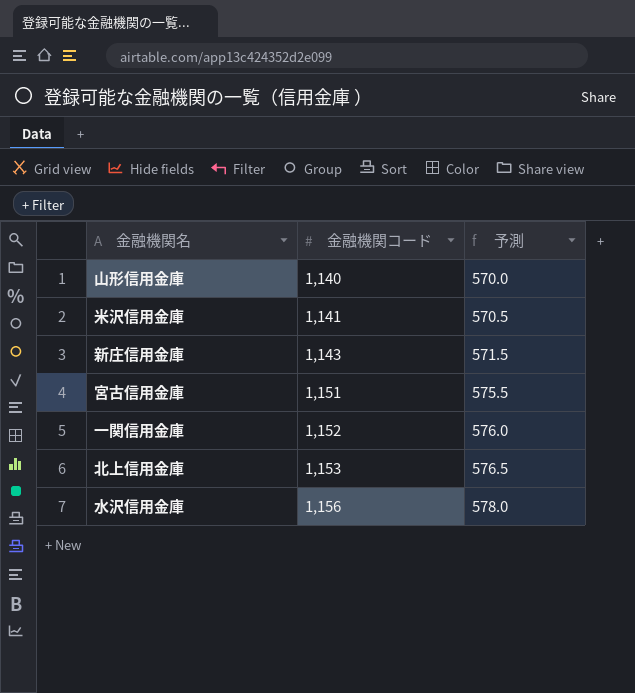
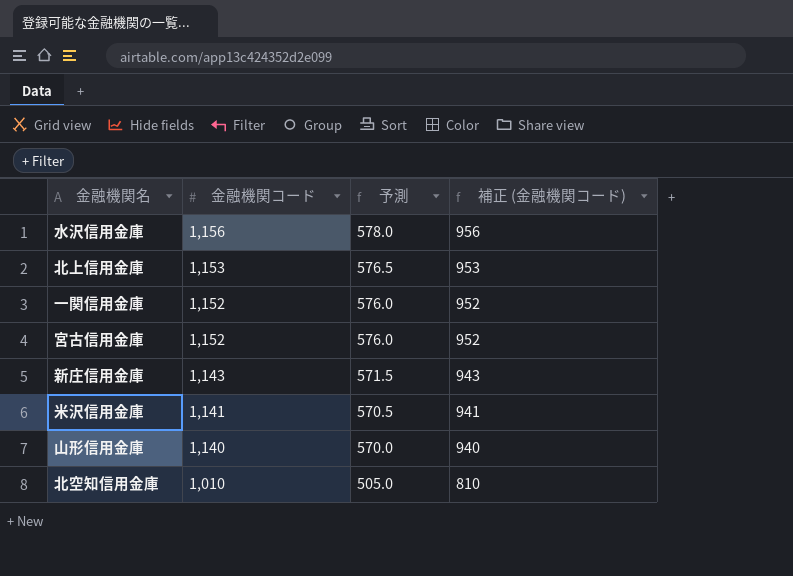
row order: 金融機関コード ascending -> 金融機関コード descending
column 補正 (金融機関コード) | formula: none -> [金融機関コード] - 200
宮古信用金庫 | 金融機関コード: 1,151 -> 1,152
宮古信用金庫 | 予測: 575.5 -> 576.0
row 北空知信用金庫: none -> 1,010 | 505.0 | 810

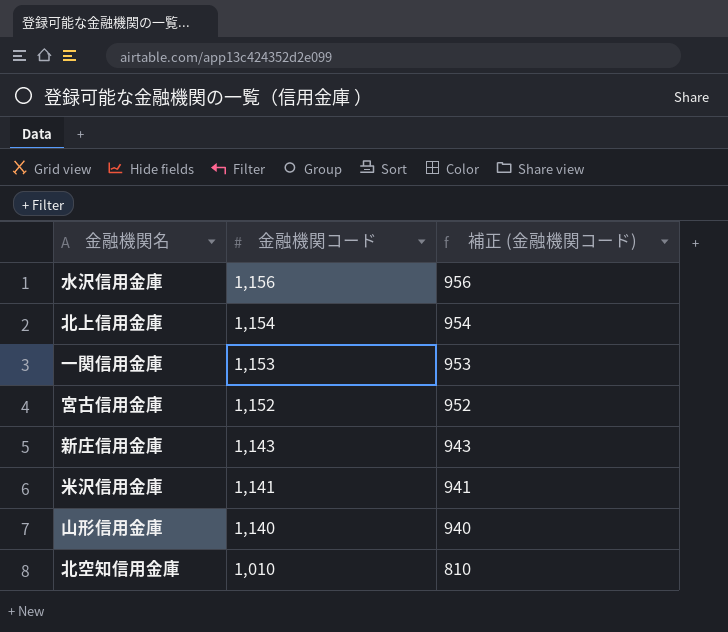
column 予測 | formula: [金融機関コード] * 0.5 -> none
北上信用金庫 | 金融機関コード: 1,153 -> 1,154
北上信用金庫 | 補正 (金融機関コード): 953 -> 954
一関信用金庫 | 金融機関コード: 1,152 -> 1,153
一関信用金庫 | 補正 (金融機関コード): 952 -> 953

